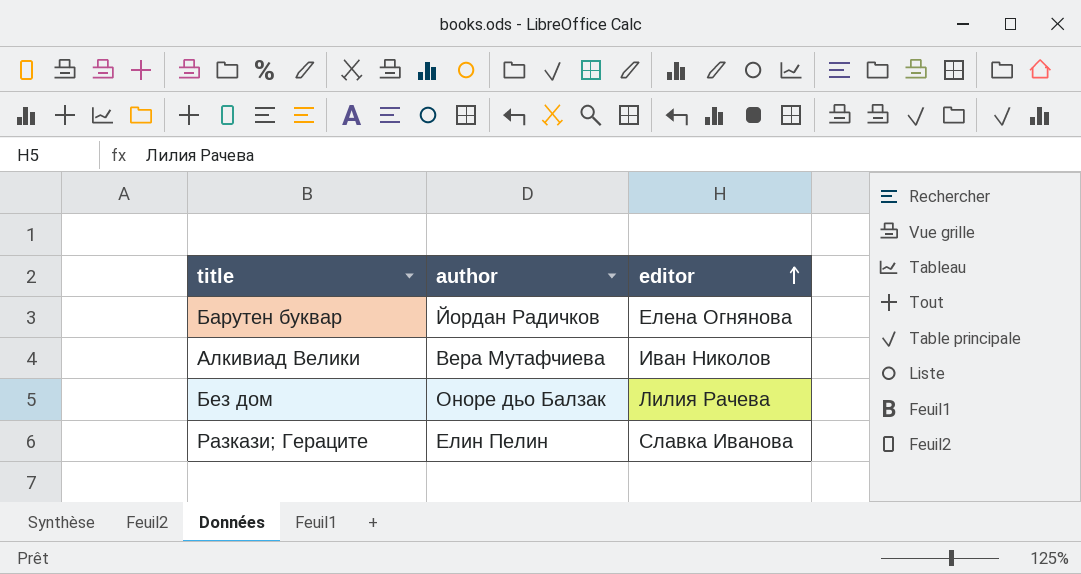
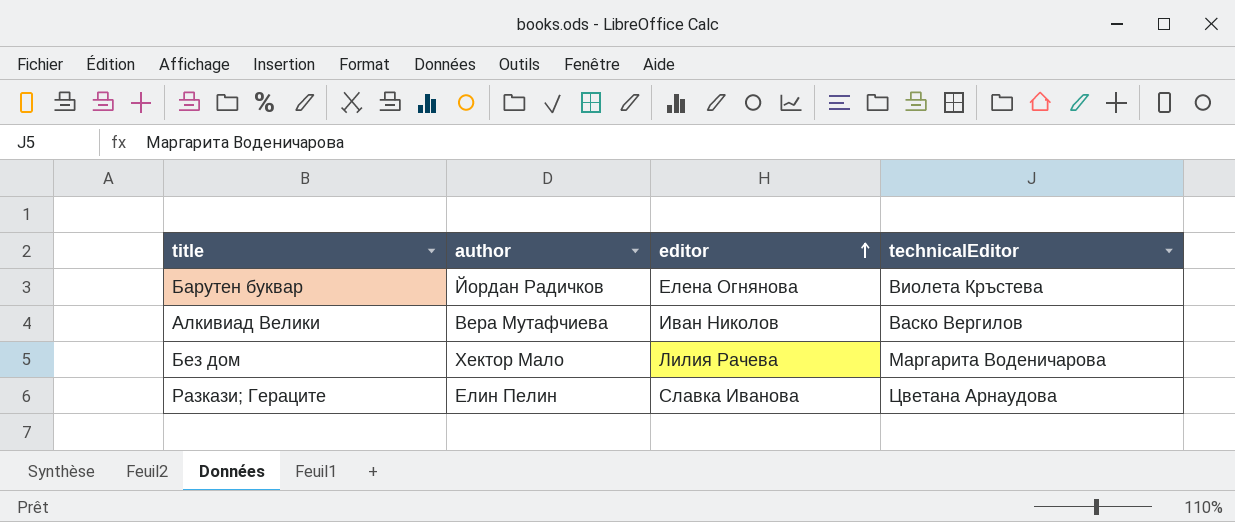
column technicalEditor | position: none -> 4
Без дом | author: Оноре дьо Балзак -> Хектор Мало

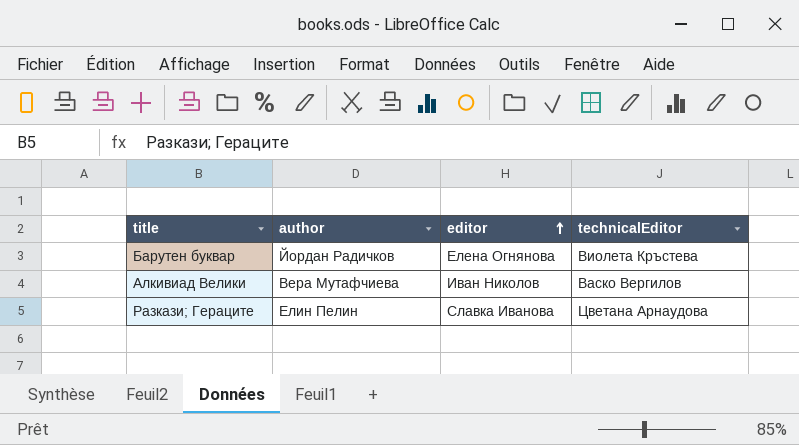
row Без дом: Хектор Мало | Лилия Рачева | Маргарита Воденичарова -> none

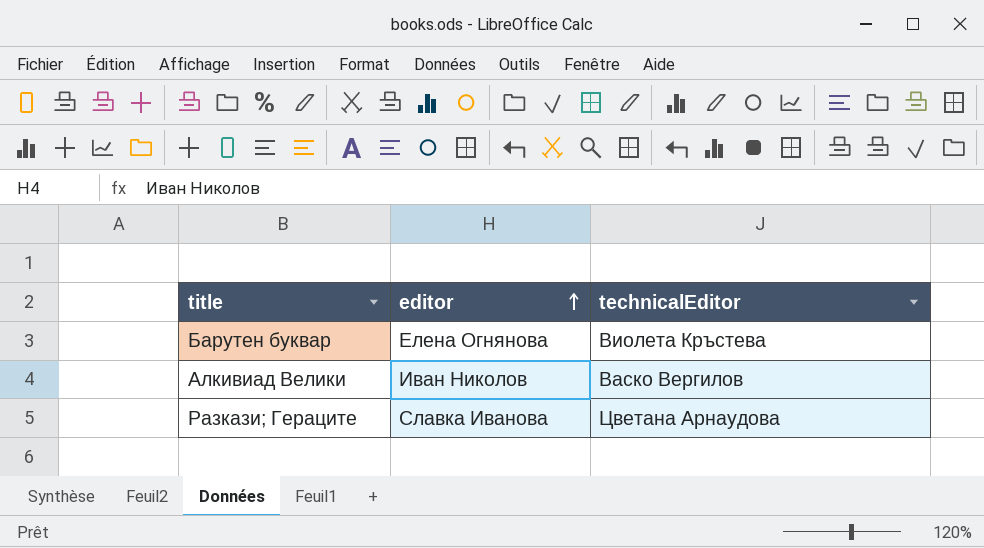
column author | position: 2 -> none

